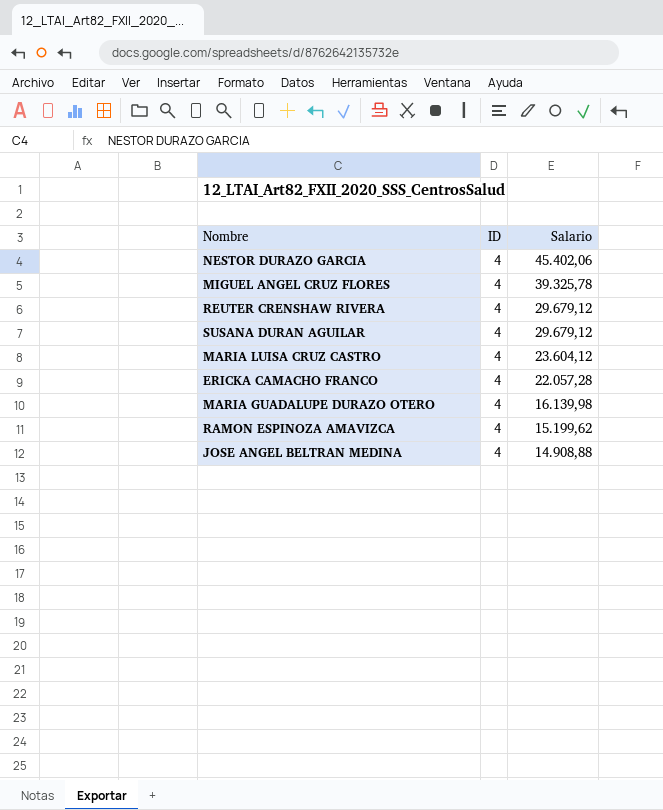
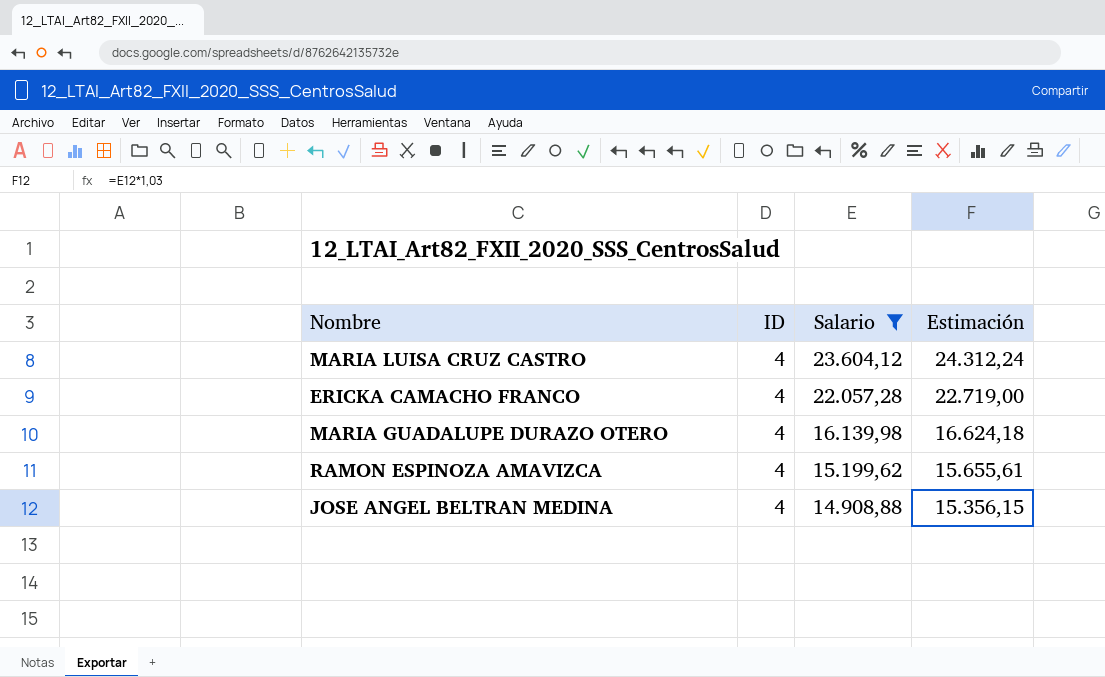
filter: none -> Salario <= 23.604,12
column Estimación | formula: none -> [Salario] * 1,03

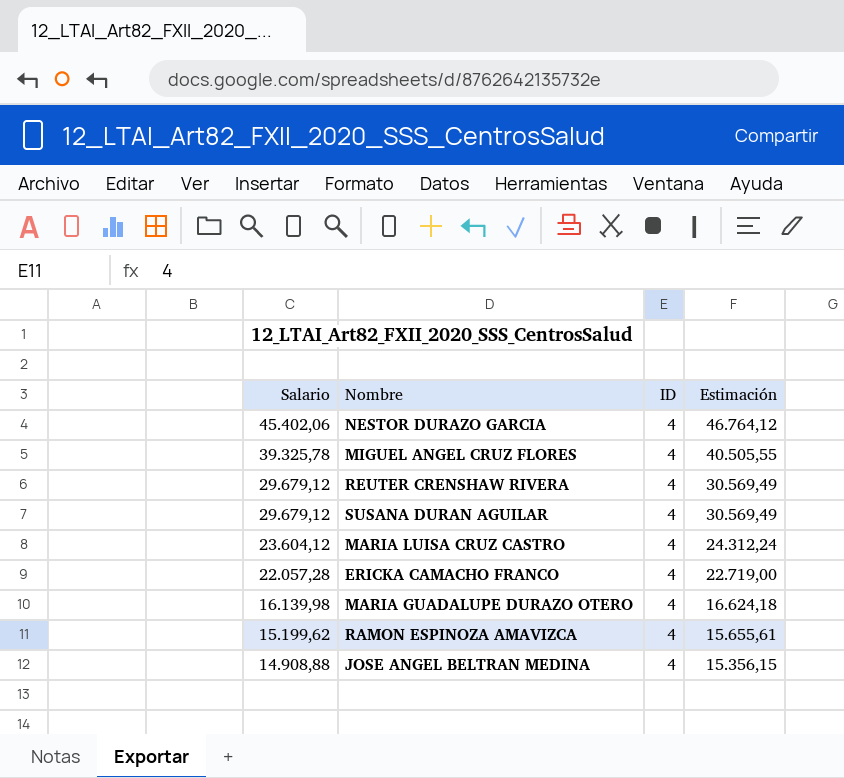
filter: Salario <= 23.604,12 -> none
column Salario | position: 3 -> 1

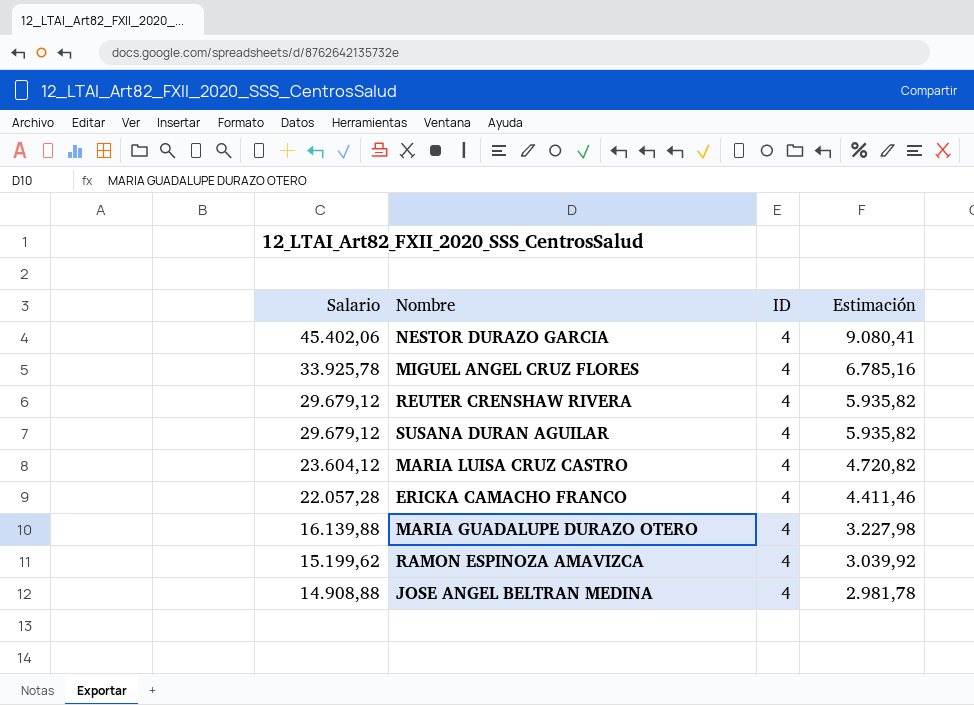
column Estimación | formula: [Salario] * 1,03 -> [Salario] * 0,2
MIGUEL ANGEL CRUZ FLORES | Salario: 39.325,78 -> 33.925,78
MARIA GUADALUPE DURAZO OTERO | Salario: 16.139,98 -> 16.139,88

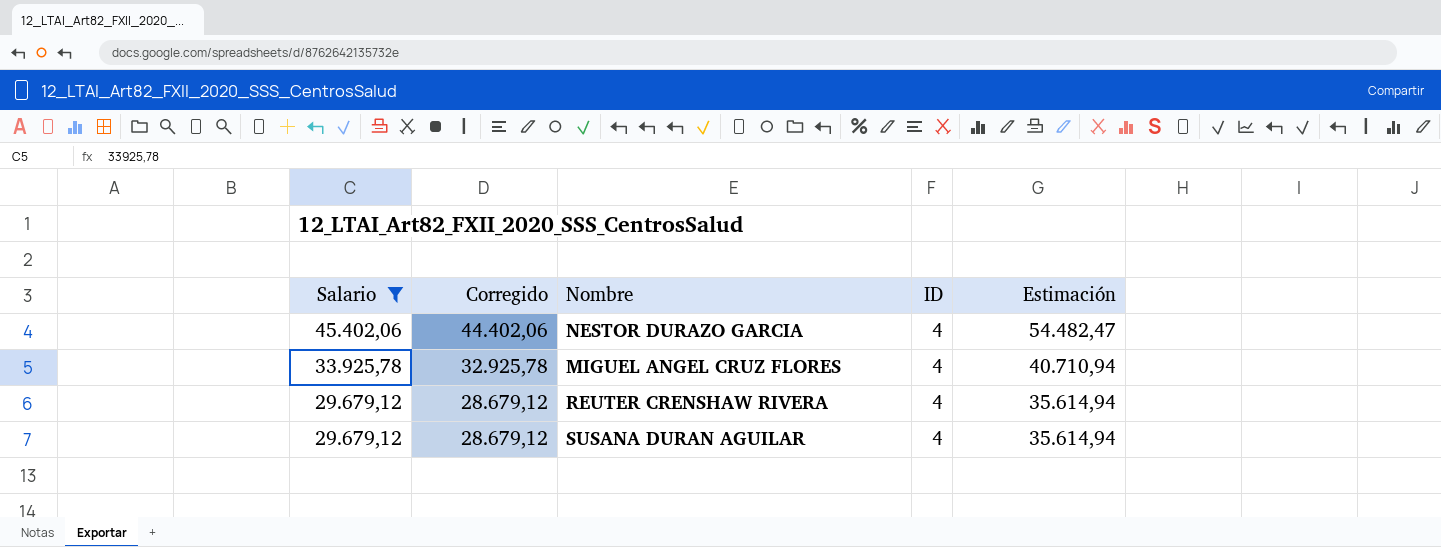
filter: none -> Salario >= 29.679,12
column Corregido | formula: none -> [Salario] - 1000
column Estimación | formula: [Salario] * 0,2 -> [Salario] * 1,2

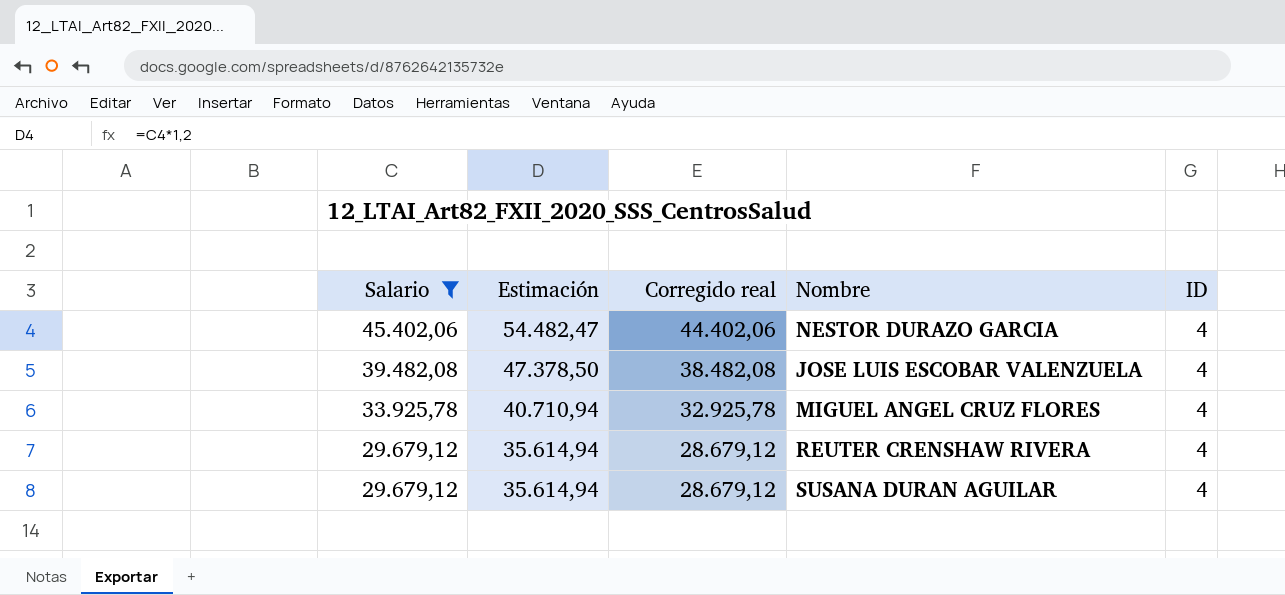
column Estimación | position: 5 -> 2
column name: Corregido -> Corregido real
row JOSE LUIS ESCOBAR VALENZUELA: none -> 39.482,08 | 47.378,50 | 38.482,08 | 4

